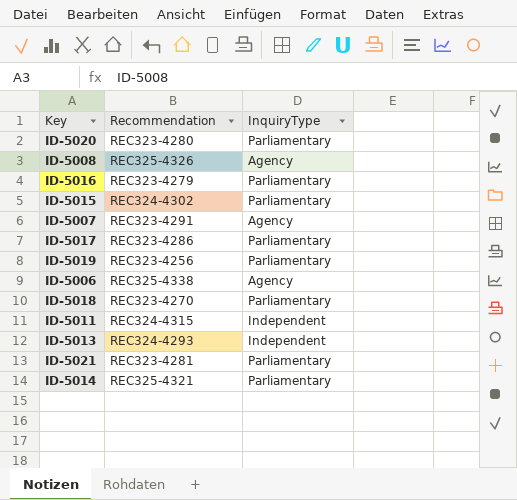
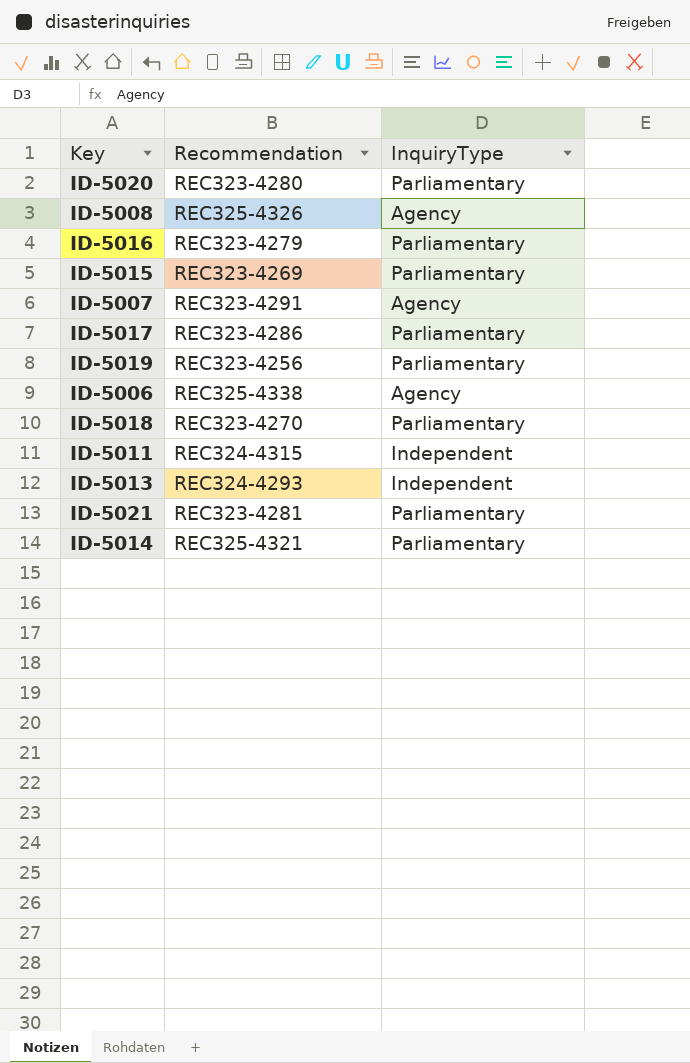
ID-5015 | Recommendation: REC324-4302 -> REC323-4269

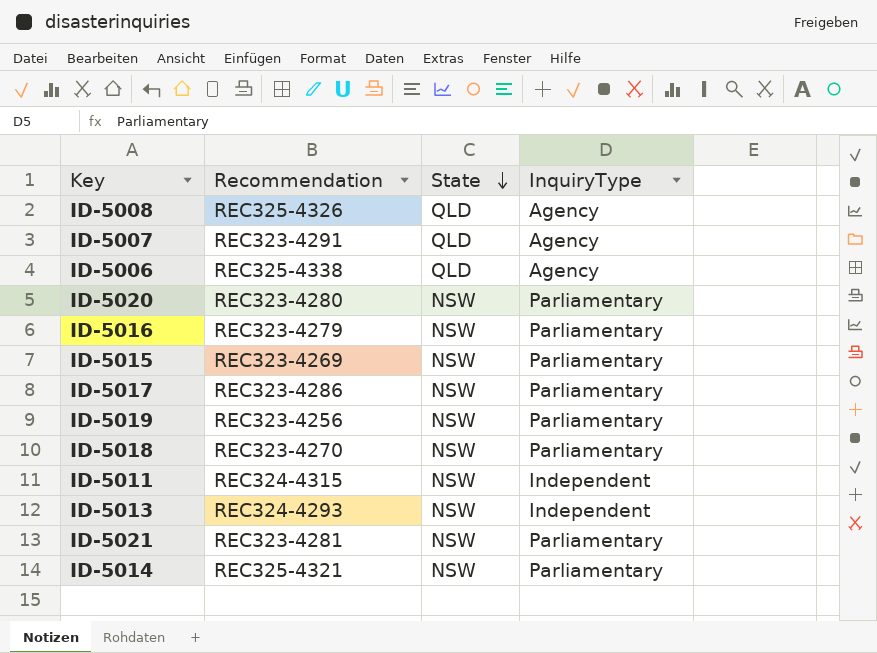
row order: none -> State descending
column State | position: none -> 3

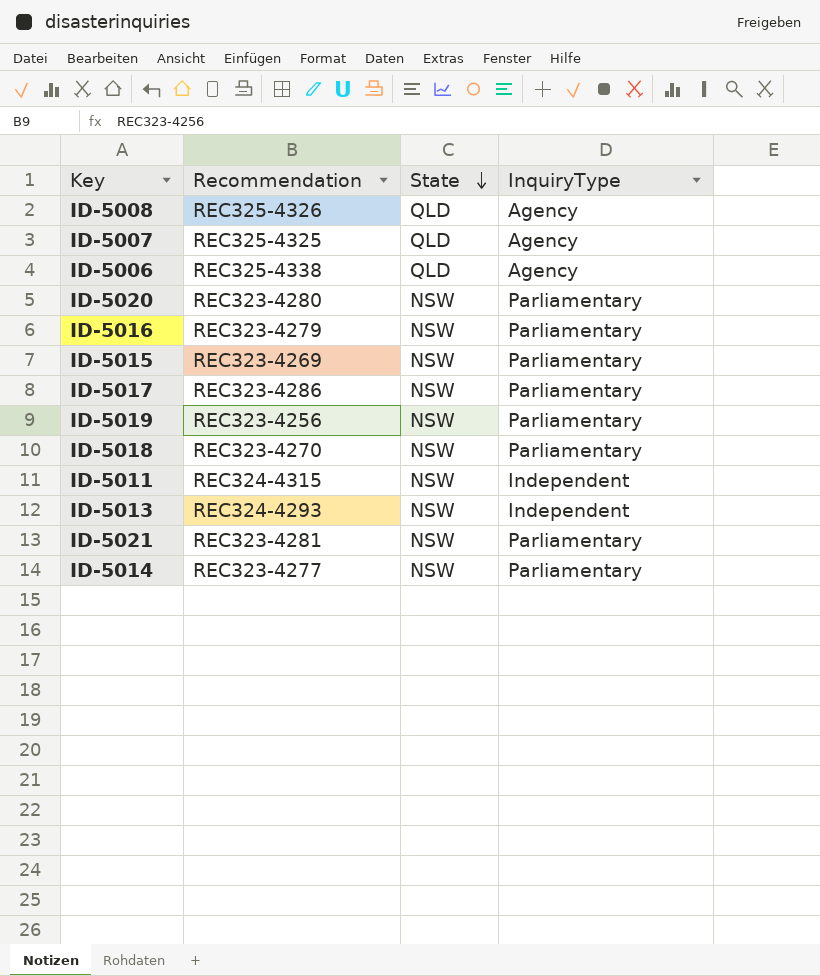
ID-5007 | Recommendation: REC323-4291 -> REC325-4325
ID-5014 | Recommendation: REC325-4321 -> REC323-4277

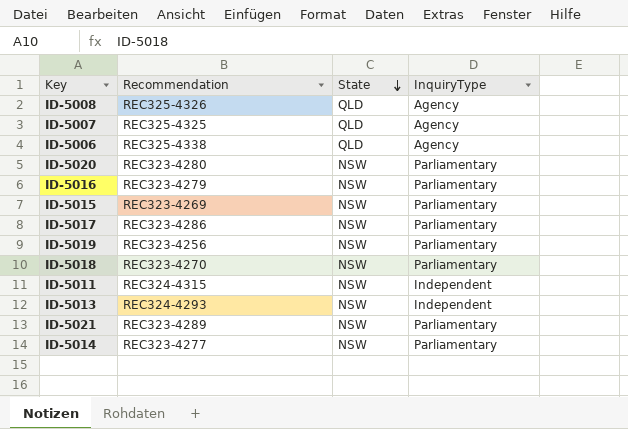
ID-5021 | Recommendation: REC323-4281 -> REC323-4289

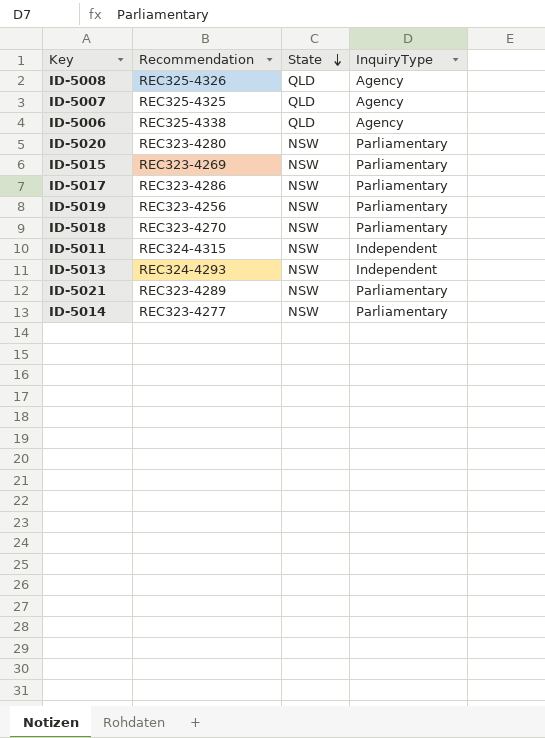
row ID-5016: REC323-4279 | NSW | Parliamentary -> none

